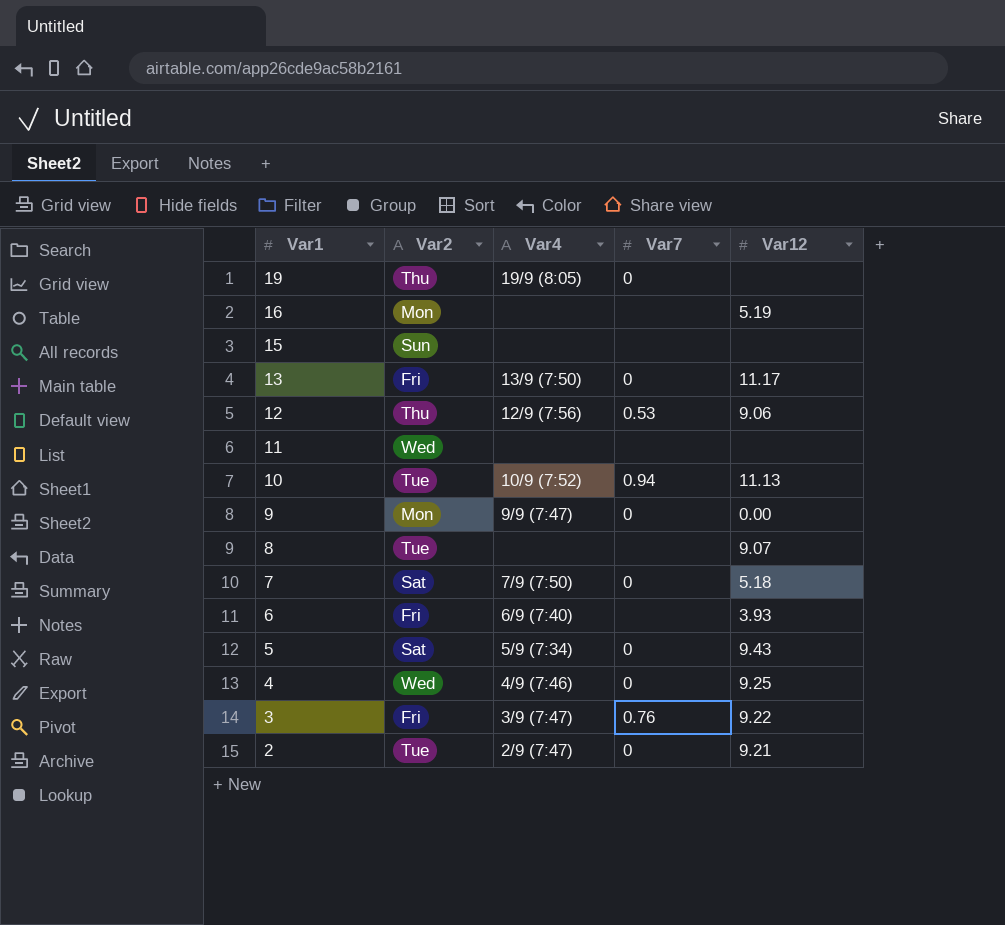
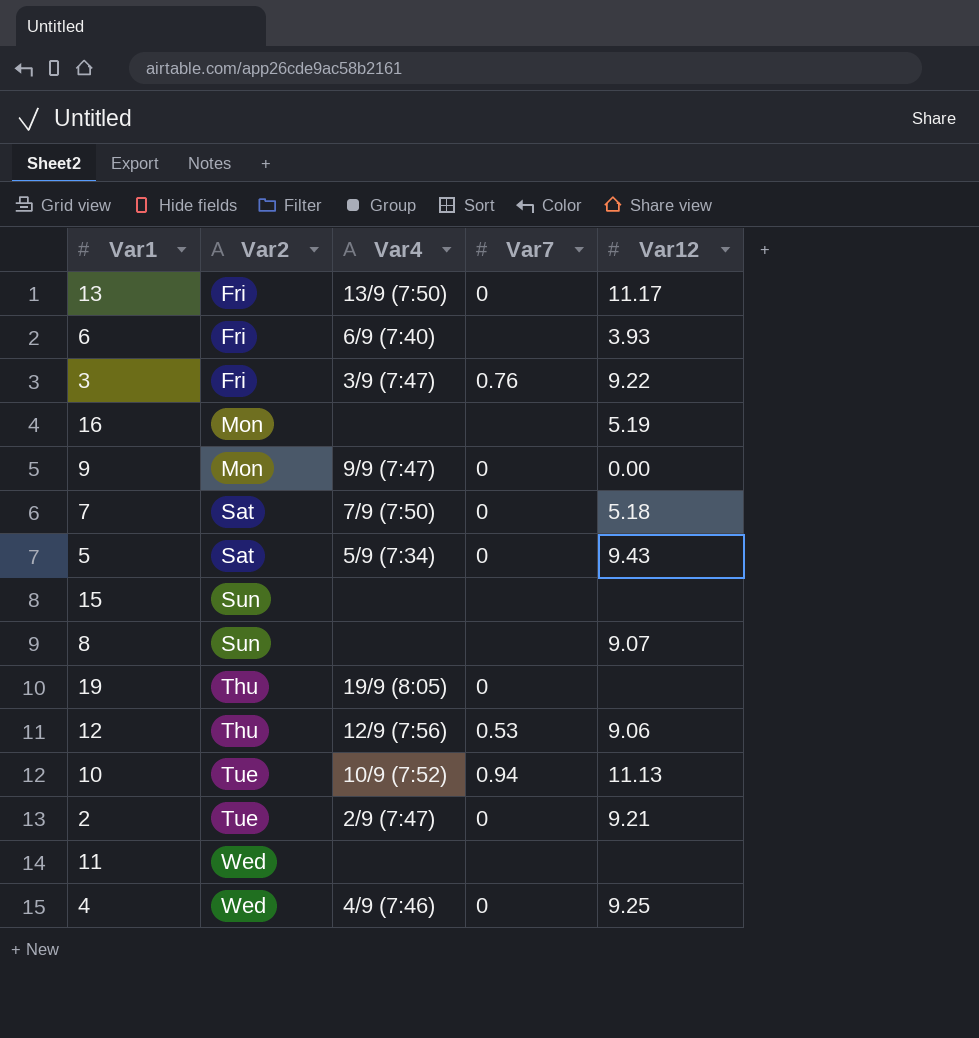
row order: Var1 descending -> Var2 ascending
8 | Var2: Tue -> Sun

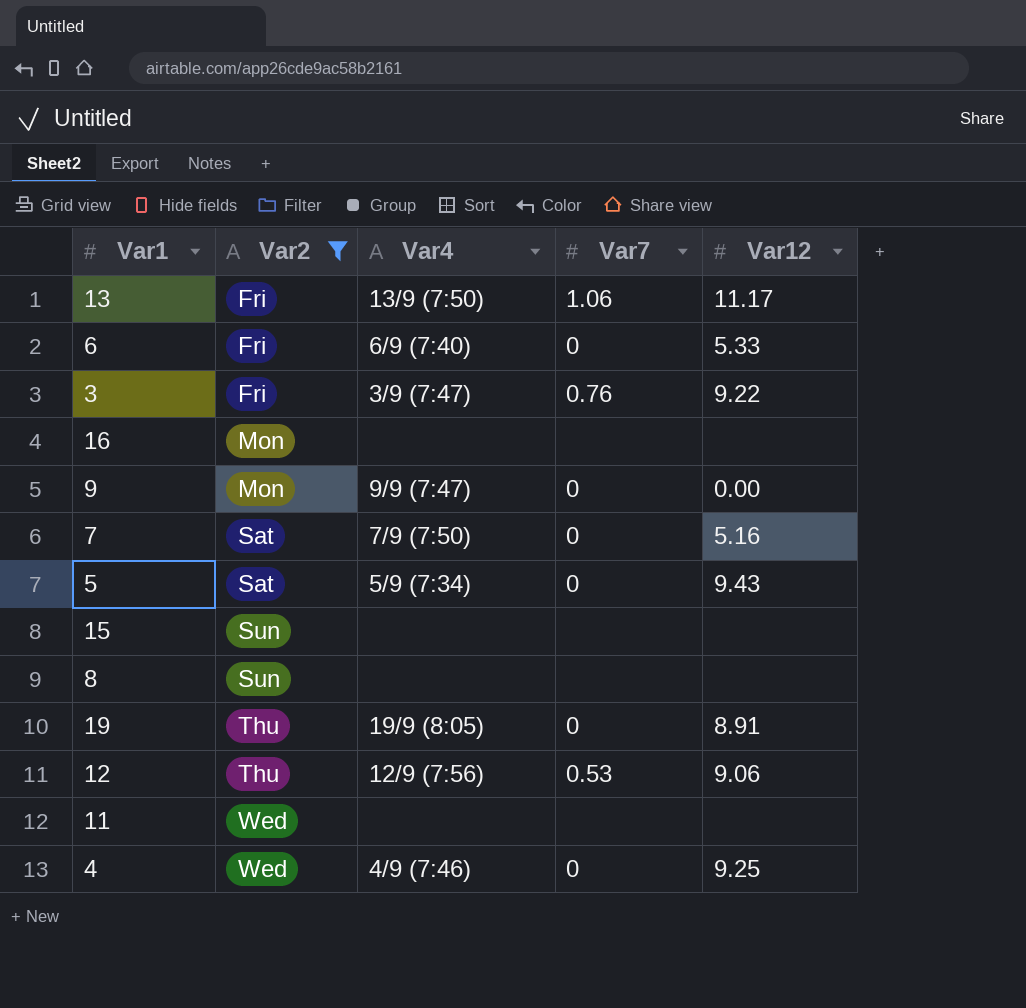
filter: none -> Var2 != Tue
13 | Var7: 0 -> 1.06
6 | Var7: none -> 0
6 | Var12: 3.93 -> 5.33
16 | Var12: 5.19 -> none
7 | Var12: 5.18 -> 5.16
8 | Var12: 9.07 -> none
19 | Var12: none -> 8.91

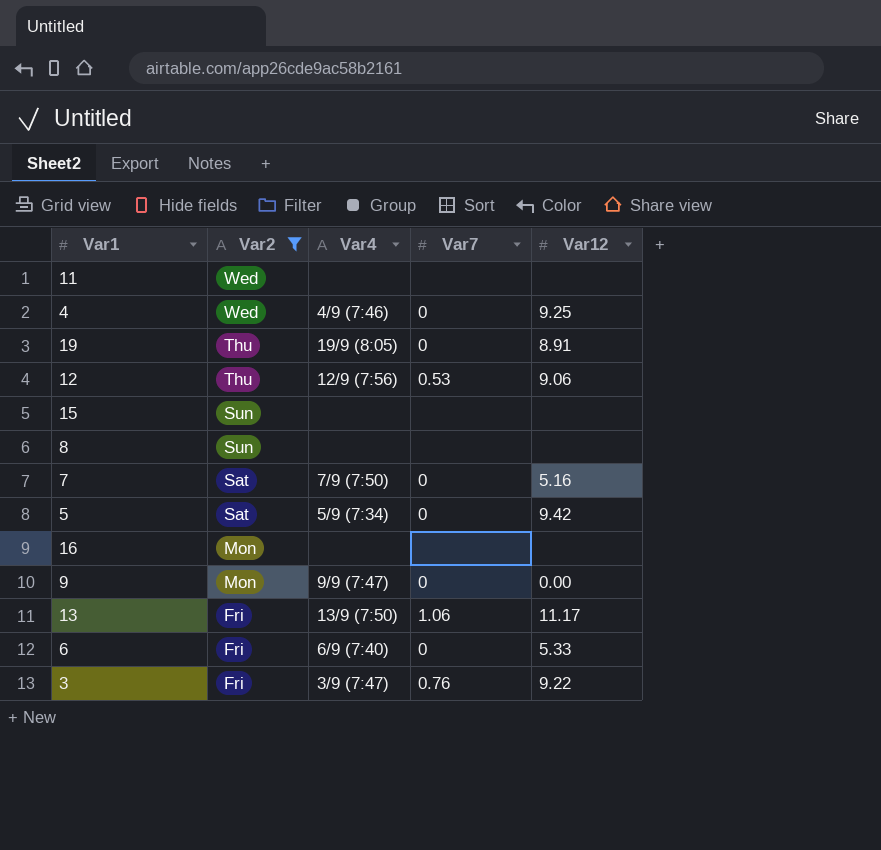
row order: Var2 ascending -> Var2 descending
5 | Var12: 9.43 -> 9.42

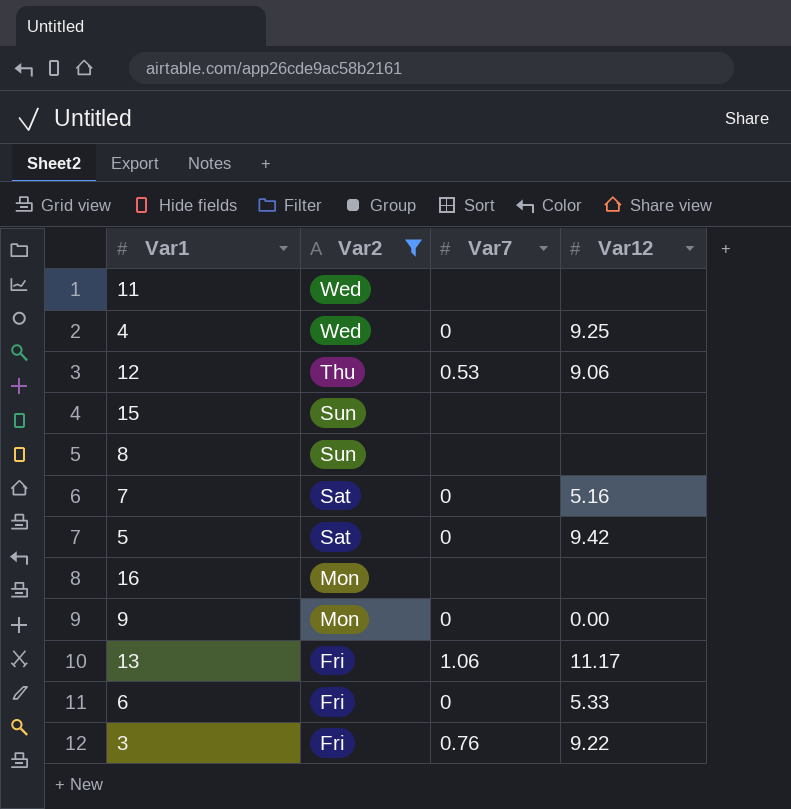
column Var4 | position: 3 -> none
row 19: Thu | 19/9 (8:05) | 0 | 8.91 -> none

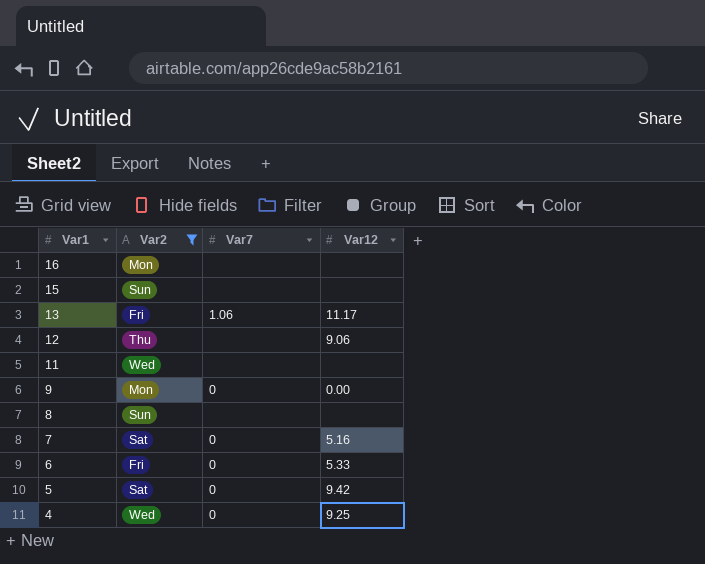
row order: Var2 descending -> Var1 descending
row 3: Fri | 0.76 | 9.22 -> none
12 | Var7: 0.53 -> none

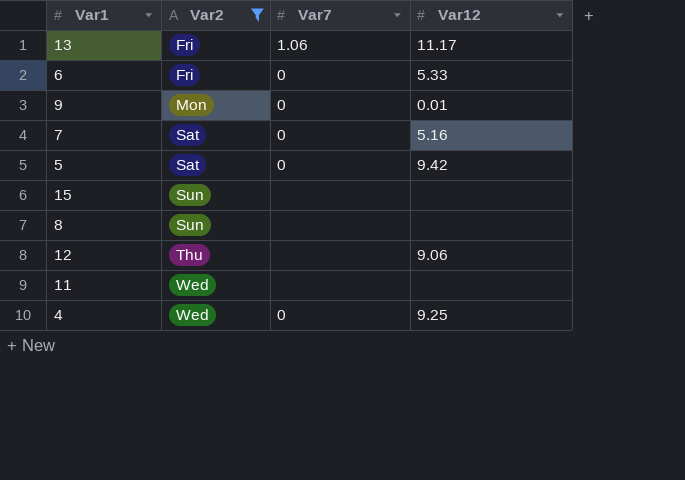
row order: Var1 descending -> Var2 ascending
row 16: Mon | none | none -> none
9 | Var12: 0.00 -> 0.01

